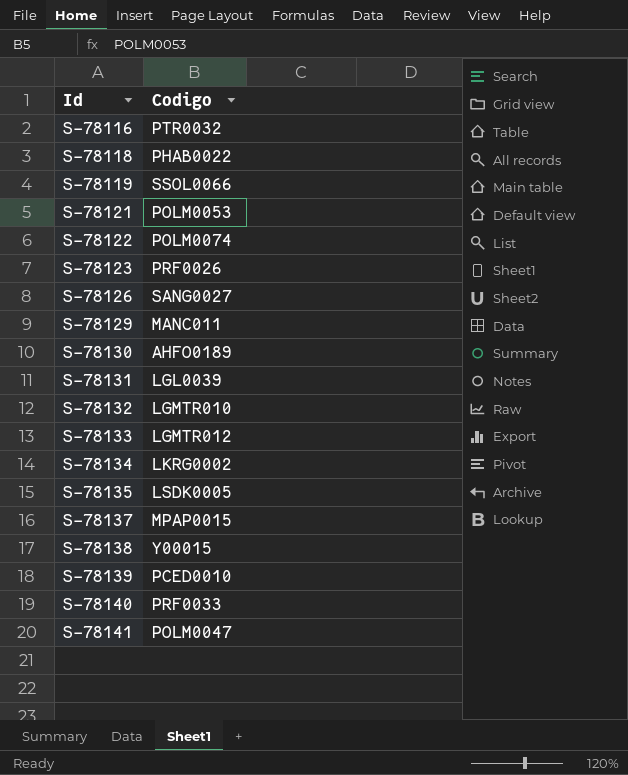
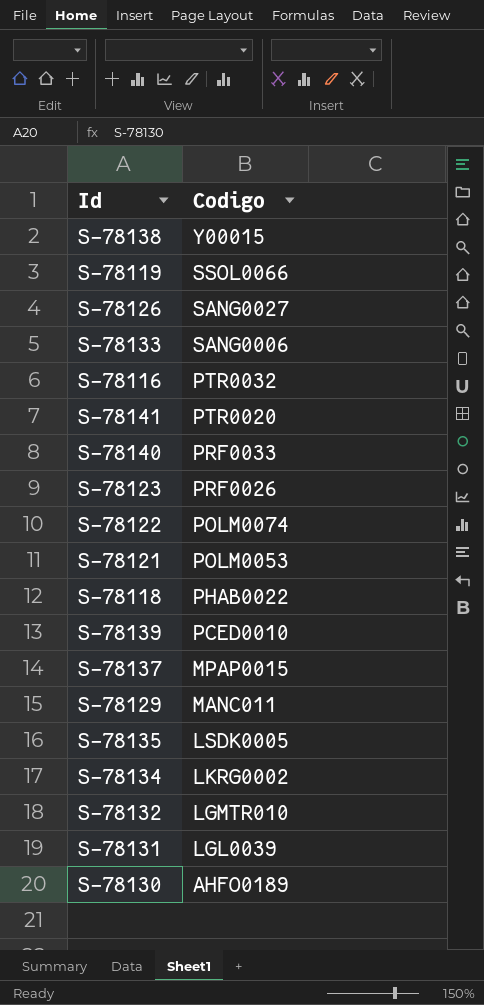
row order: Id ascending -> Codigo descending
S-78133 | Codigo: LGMTR012 -> SANG0006
S-78141 | Codigo: POLM0047 -> PTR0020

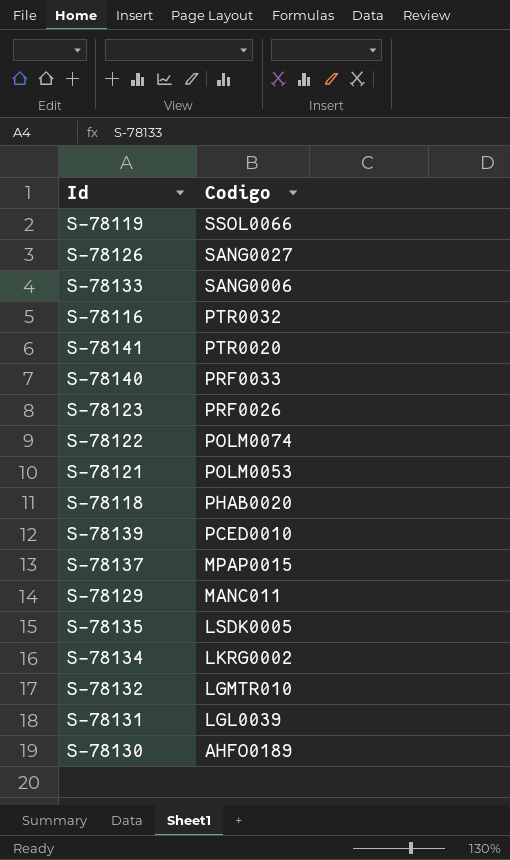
row S-78138: Y00015 -> none
S-78118 | Codigo: PHAB0022 -> PHAB0020

